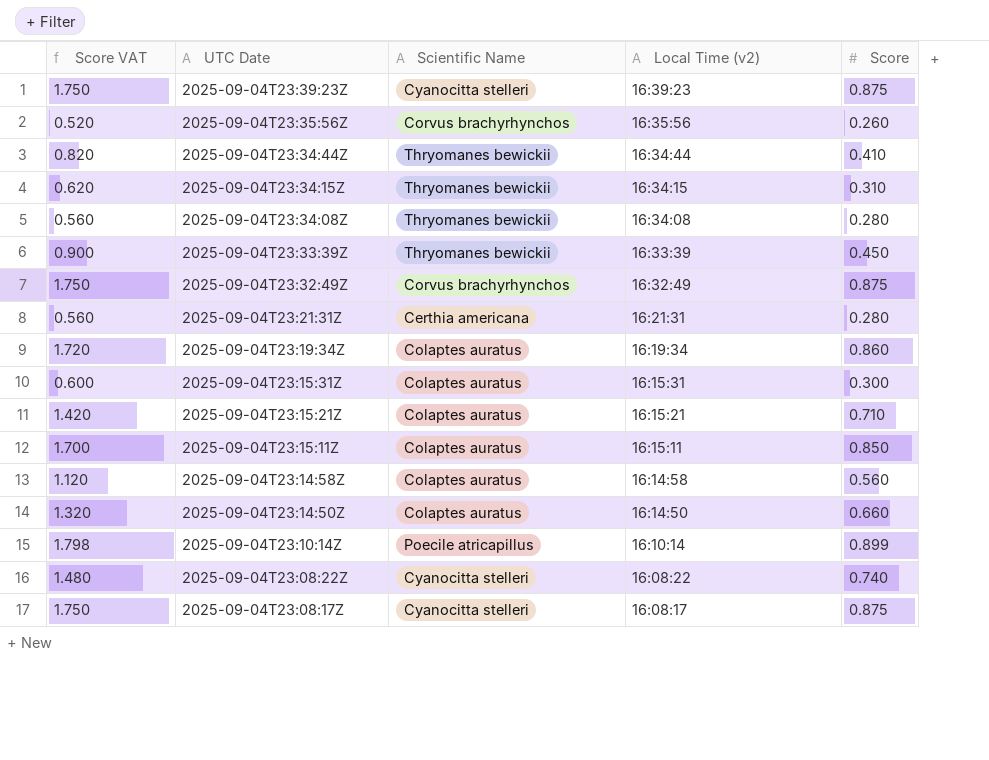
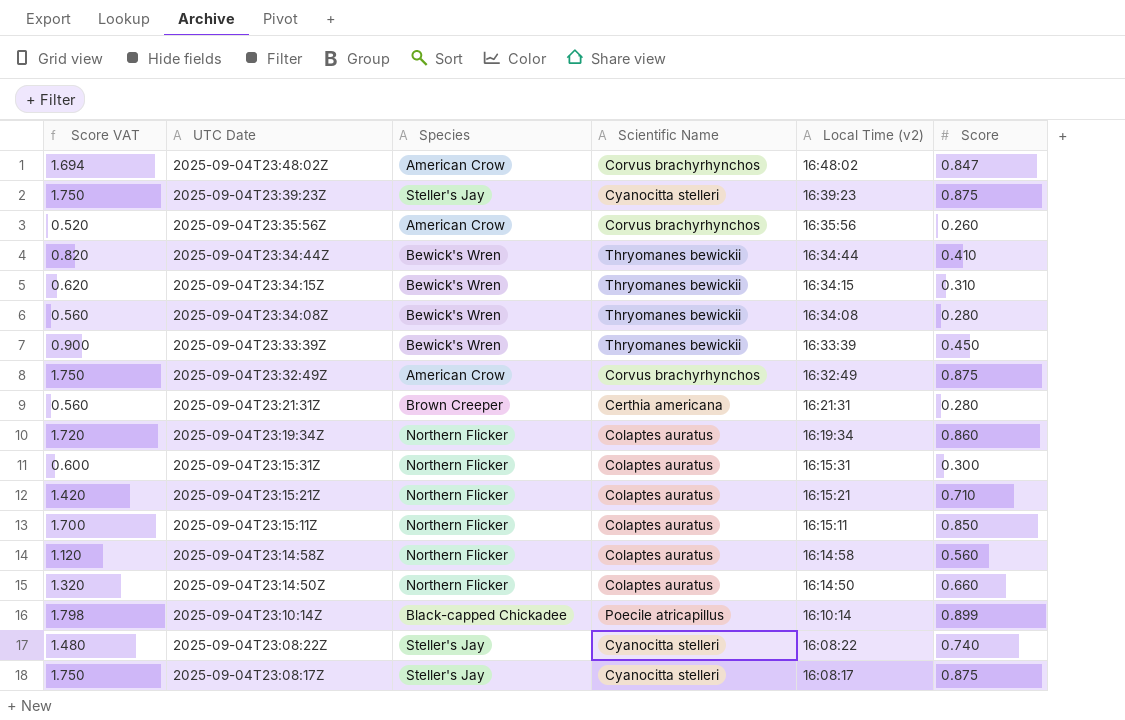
column Species | position: none -> 3
row 2025-09-04T23:48:02Z: none -> 1.694 | American Crow | Corvus brachyrhynchos | 16:48:02 | 0.847

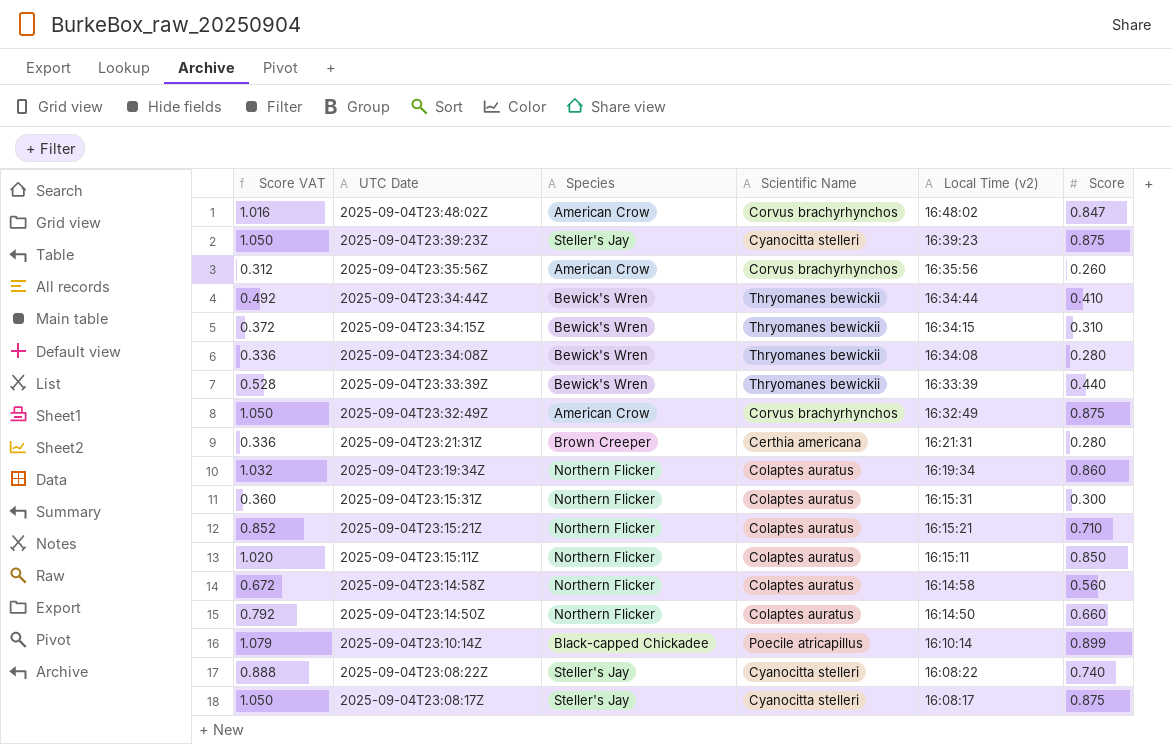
column Score VAT | formula: [Score] * 2 -> [Score] * 1.2
2025-09-04T23:33:39Z | Score: 0.450 -> 0.440

